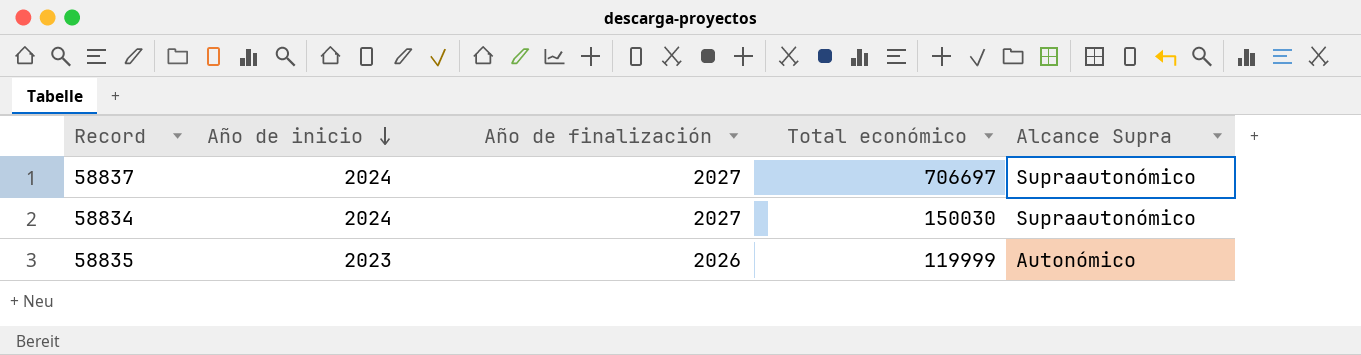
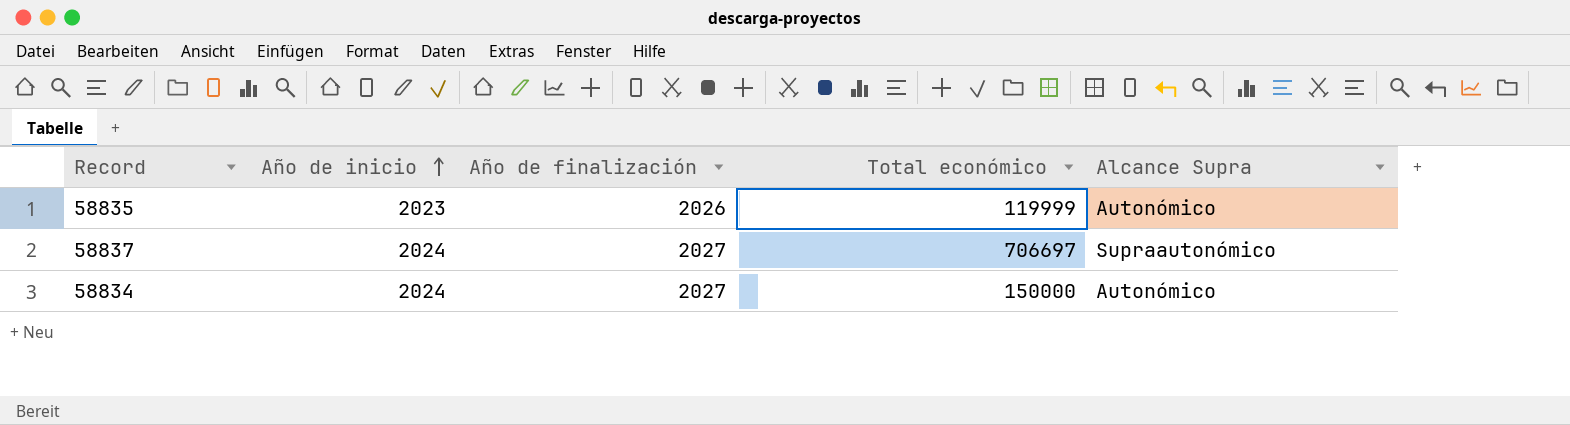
row order: Año de inicio descending -> Año de inicio ascending
58834 | Total económico: 150030 -> 150000
58834 | Alcance Supra: Supraautonómico -> Autonómico

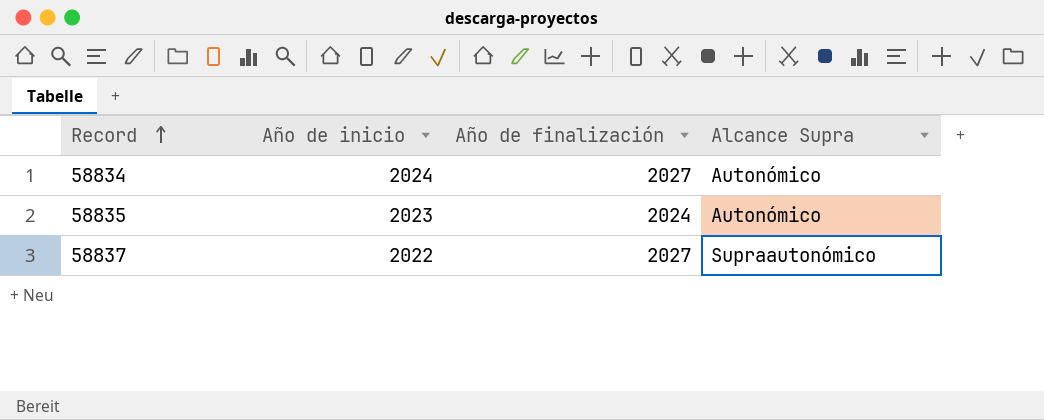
row order: Año de inicio ascending -> Record ascending
column Total económico | position: 4 -> none
58835 | Año de finalización: 2026 -> 2024
58837 | Año de inicio: 2024 -> 2022

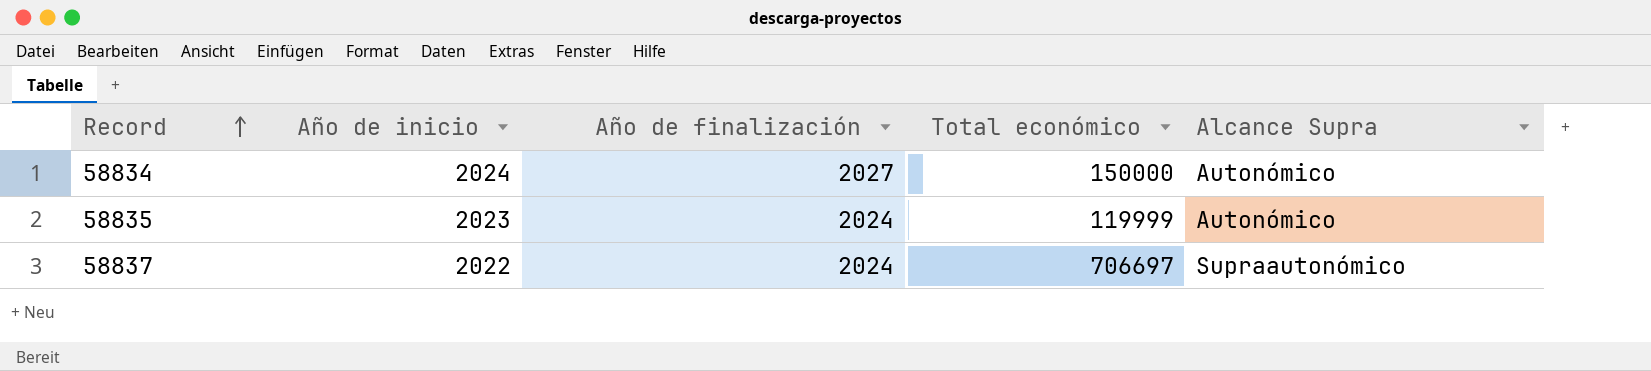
column Total económico | position: none -> 4
58837 | Año de finalización: 2027 -> 2024

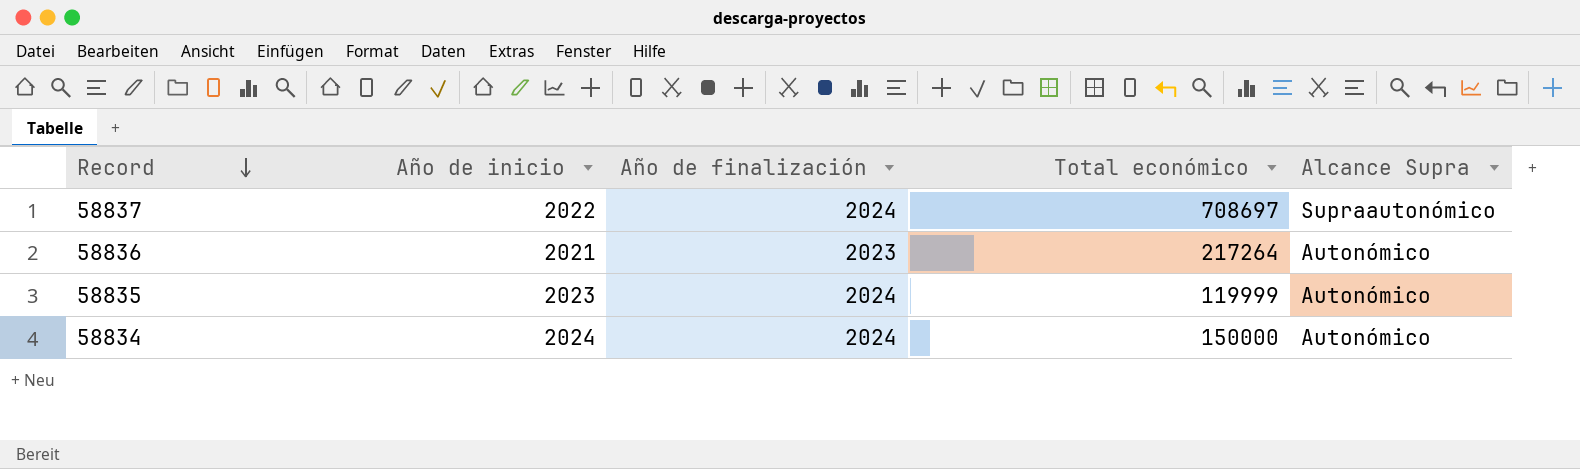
row order: Record ascending -> Record descending
58837 | Total económico: 706697 -> 708697
row 58836: none -> 2021 | 2023 | 217264 | Autonómico
58834 | Año de finalización: 2027 -> 2024

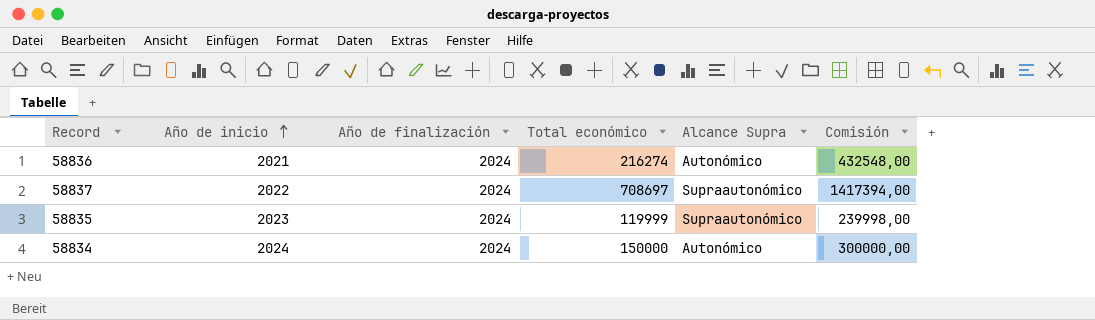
row order: Record descending -> Año de inicio ascending
column Comisión | formula: none -> [Total económico] * 2
58836 | Año de finalización: 2023 -> 2024
58836 | Total económico: 217264 -> 216274
58835 | Alcance Supra: Autonómico -> Supraautonómico

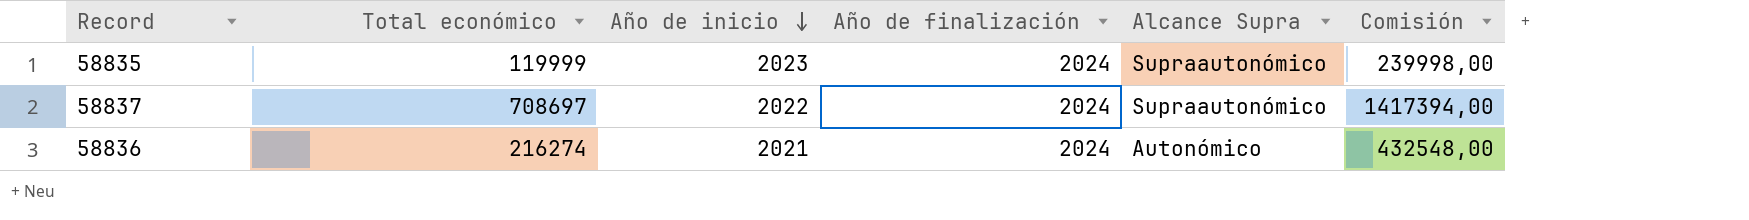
row order: Año de inicio ascending -> Año de inicio descending
column Total económico | position: 4 -> 2
row 58834: 2024 | 2024 | 150000 | Autonómico | 300000,00 -> none

